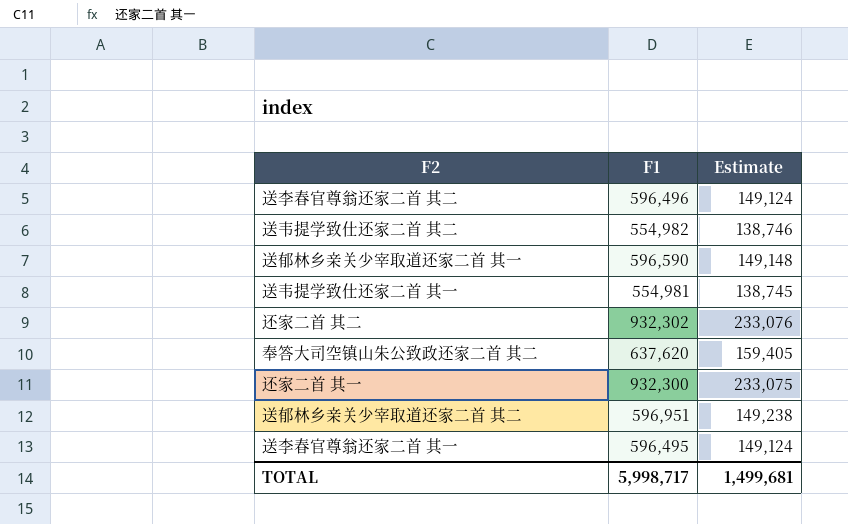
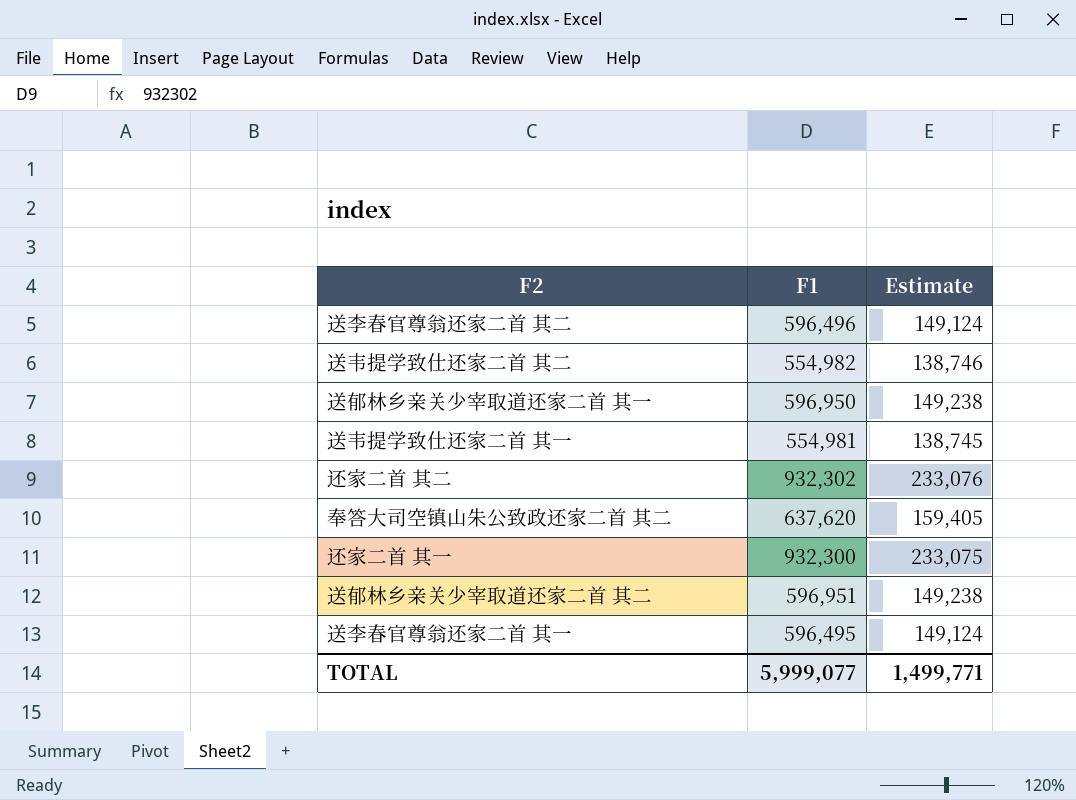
送郁林乡亲关少宰取道还家二首 其一 | F1: 596,590 -> 596,950
送郁林乡亲关少宰取道还家二首 其一 | Estimate: 149,148 -> 149,238
TOTAL | F1: 5,998,717 -> 5,999,077
TOTAL | Estimate: 1,499,681 -> 1,499,771

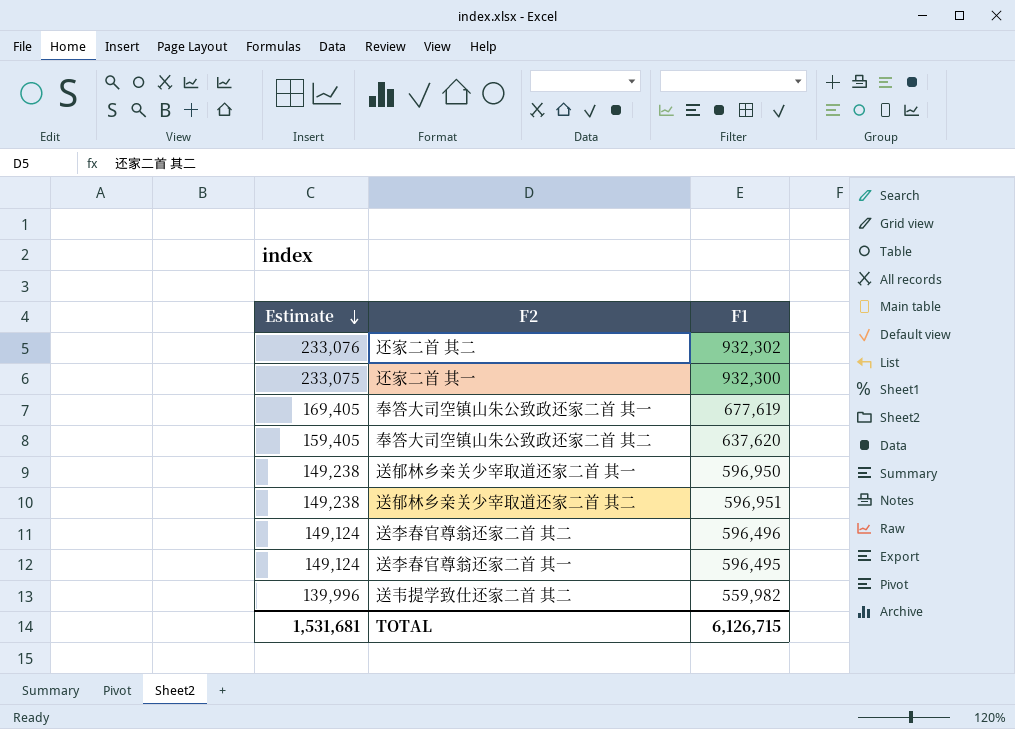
row order: none -> Estimate descending
column Estimate | position: 3 -> 1
row 送韦提学致仕还家二首 其一: 554,981 | 138,745 -> none
row 奉答大司空镇山朱公致政还家二首 其一: none -> 169,405 | 677,619
送韦提学致仕还家二首 其二 | Estimate: 138,746 -> 139,996
送韦提学致仕还家二首 其二 | F1: 554,982 -> 559,982
TOTAL | Estimate: 1,499,771 -> 1,531,681
TOTAL | F1: 5,999,077 -> 6,126,715

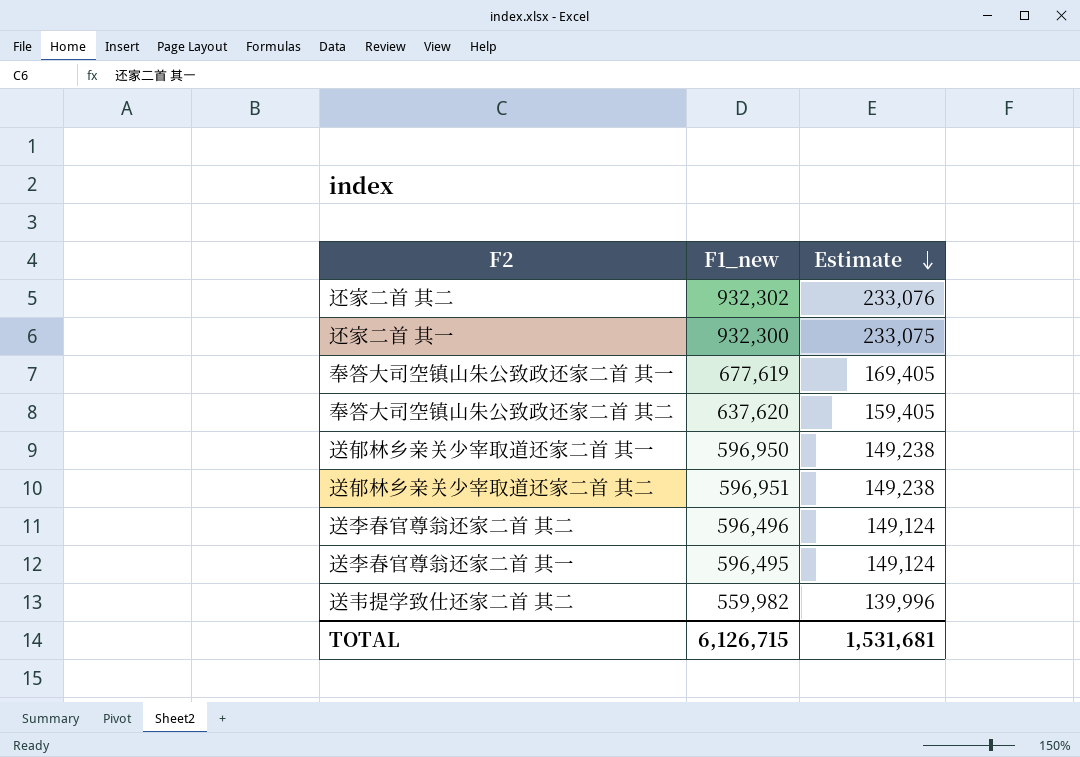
column name: F1 -> F1_new
column Estimate | position: 1 -> 3

